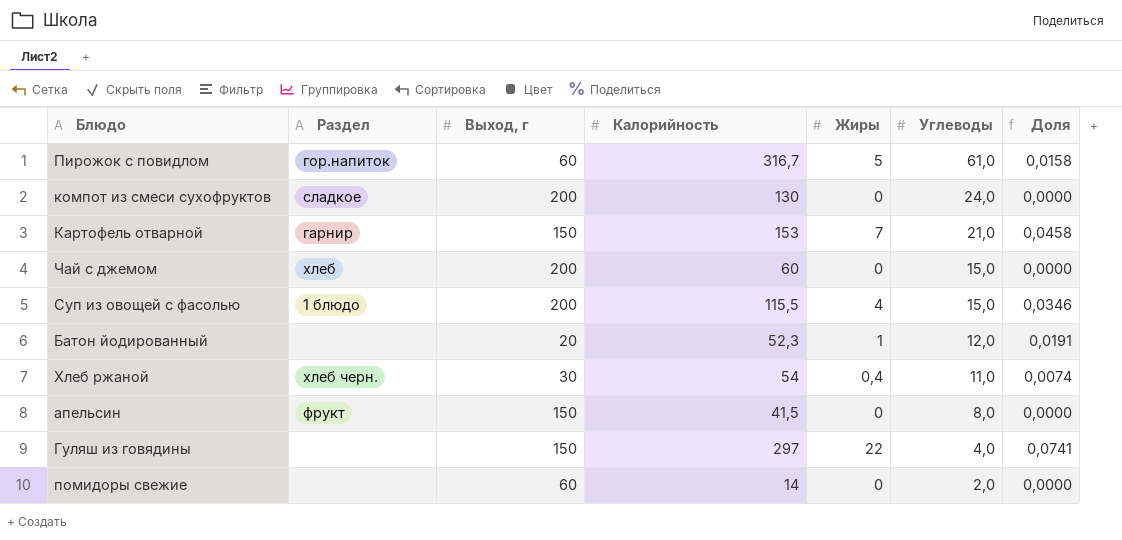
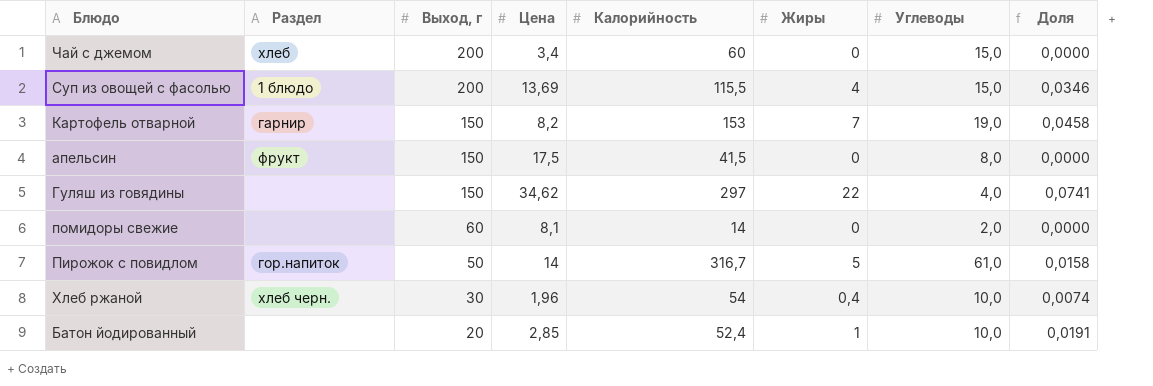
row order: Углеводы descending -> Выход, г descending
column Цена | position: none -> 4
row компот из смеси сухофруктов: сладкое | 200 | 130 | 0 | 24,0 | 0,0000 -> none
Картофель отварной | Углеводы: 21,0 -> 19,0
Пирожок с повидлом | Выход, г: 60 -> 50
Хлеб ржаной | Углеводы: 11,0 -> 10,0
Батон йодированный | Калорийность: 52,3 -> 52,4
Батон йодированный | Углеводы: 12,0 -> 10,0

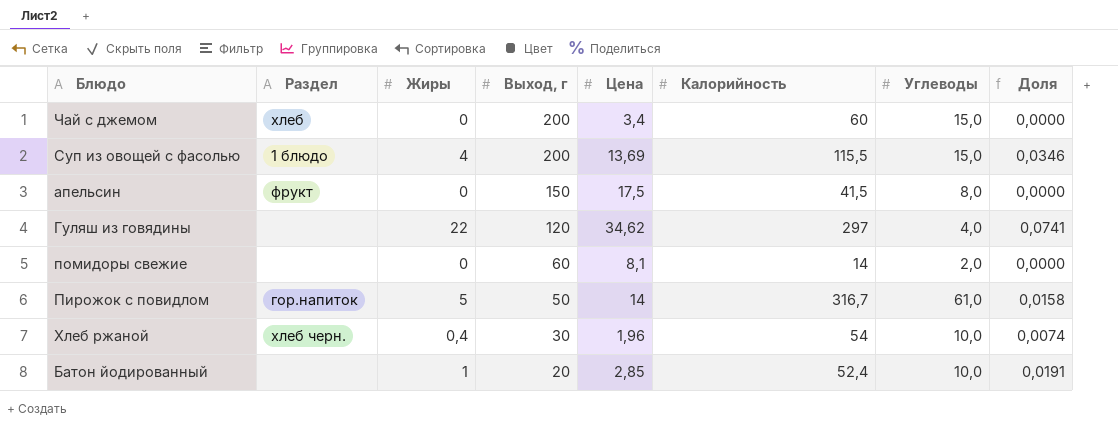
column Жиры | position: 6 -> 3
row Картофель отварной: гарнир | 150 | 8,2 | 153 | 7 | 19,0 | 0,0458 -> none
Гуляш из говядины | Выход, г: 150 -> 120

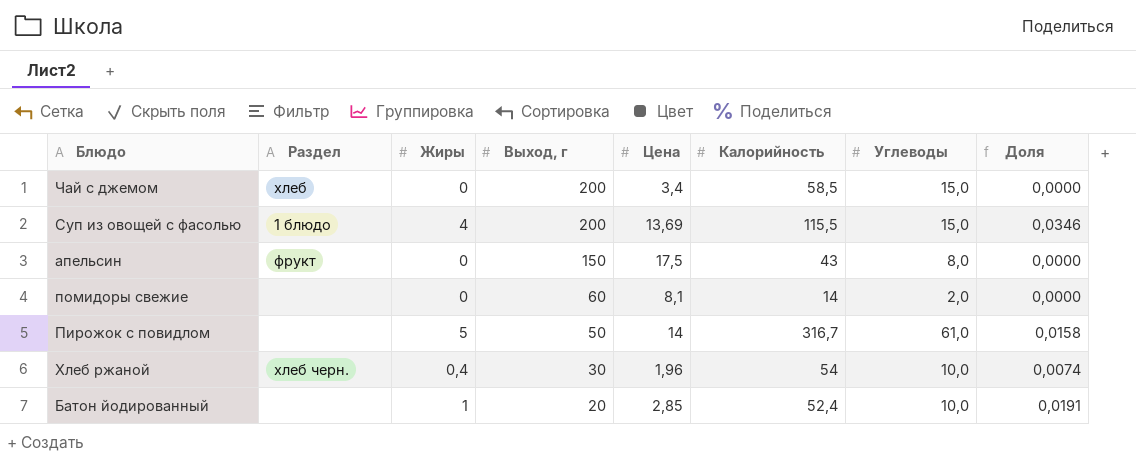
row Гуляш из говядины: none | 22 | 120 | 34,62 | 297 | 4,0 | 0,0741 -> none
Чай с джемом | Калорийность: 60 -> 58,5
апельсин | Калорийность: 41,5 -> 43
Пирожок с повидлом | Раздел: гор.напиток -> none

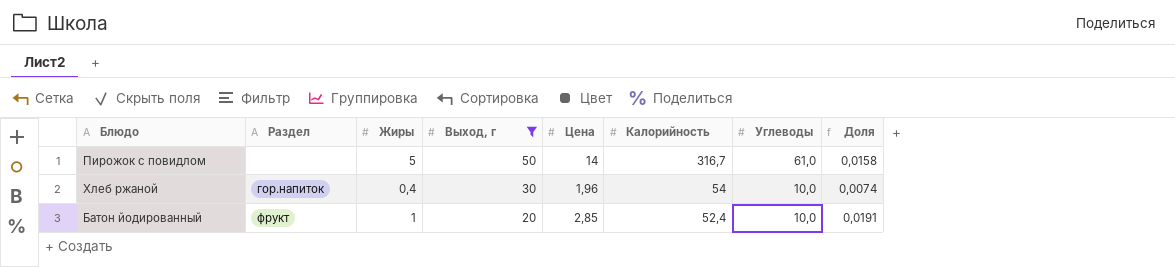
filter: none -> Выход, г <= 50
Хлеб ржаной | Раздел: хлеб черн. -> гор.напиток
Батон йодированный | Раздел: none -> фрукт

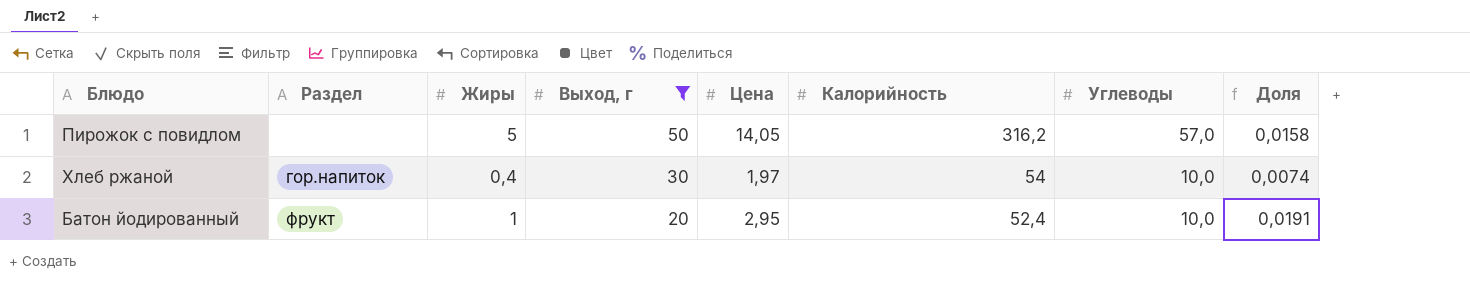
Пирожок с повидлом | Цена: 14 -> 14,05
Пирожок с повидлом | Калорийность: 316,7 -> 316,2
Пирожок с повидлом | Углеводы: 61,0 -> 57,0
Хлеб ржаной | Цена: 1,96 -> 1,97
Батон йодированный | Цена: 2,85 -> 2,95

